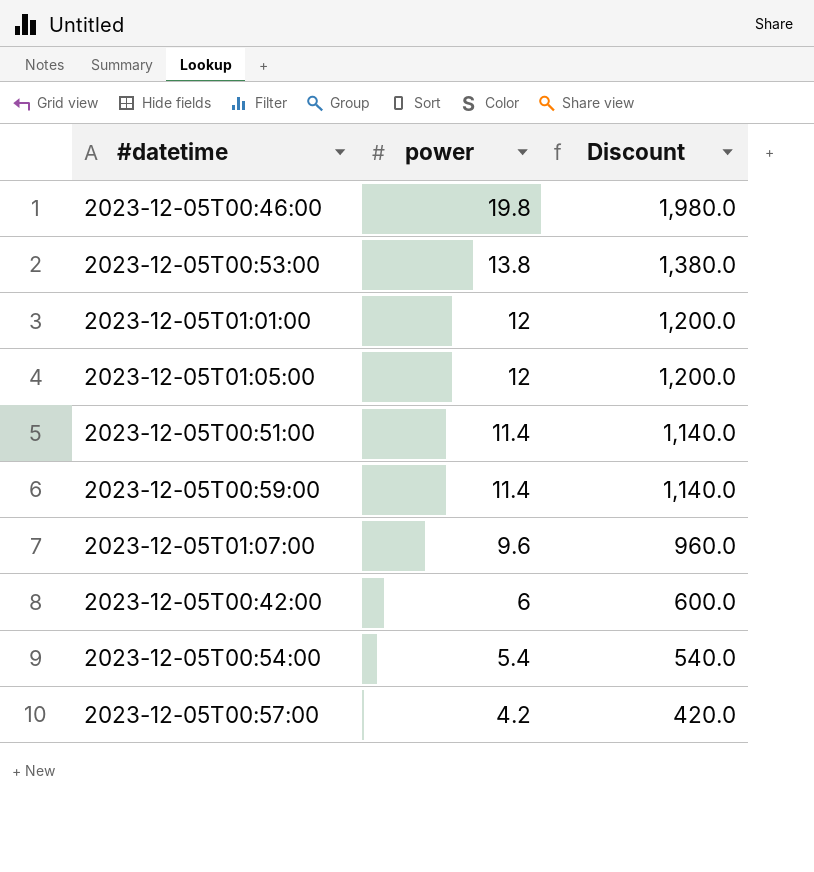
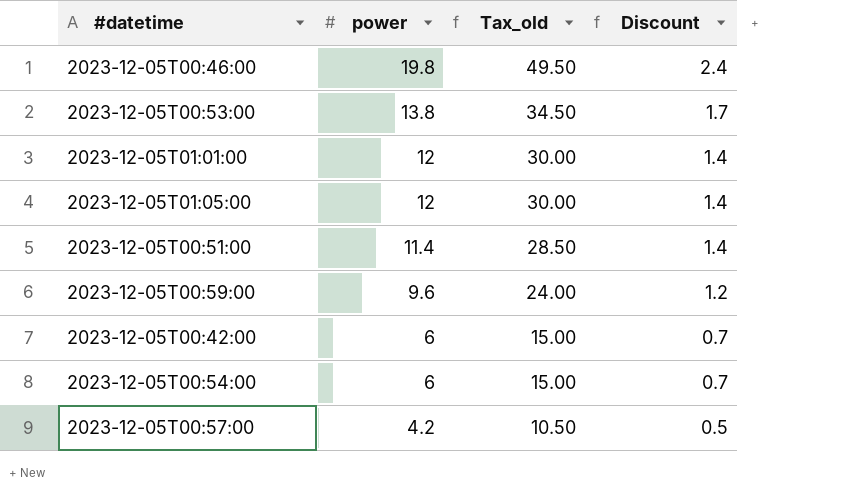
column Tax_old | formula: none -> [power] * 2.5
column Discount | formula: [power] * 100 -> [power] * 0.12
row 2023-12-05T01:07:00: 9.6 | 960.0 -> none
2023-12-05T00:59:00 | power: 11.4 -> 9.6
2023-12-05T00:54:00 | power: 5.4 -> 6

